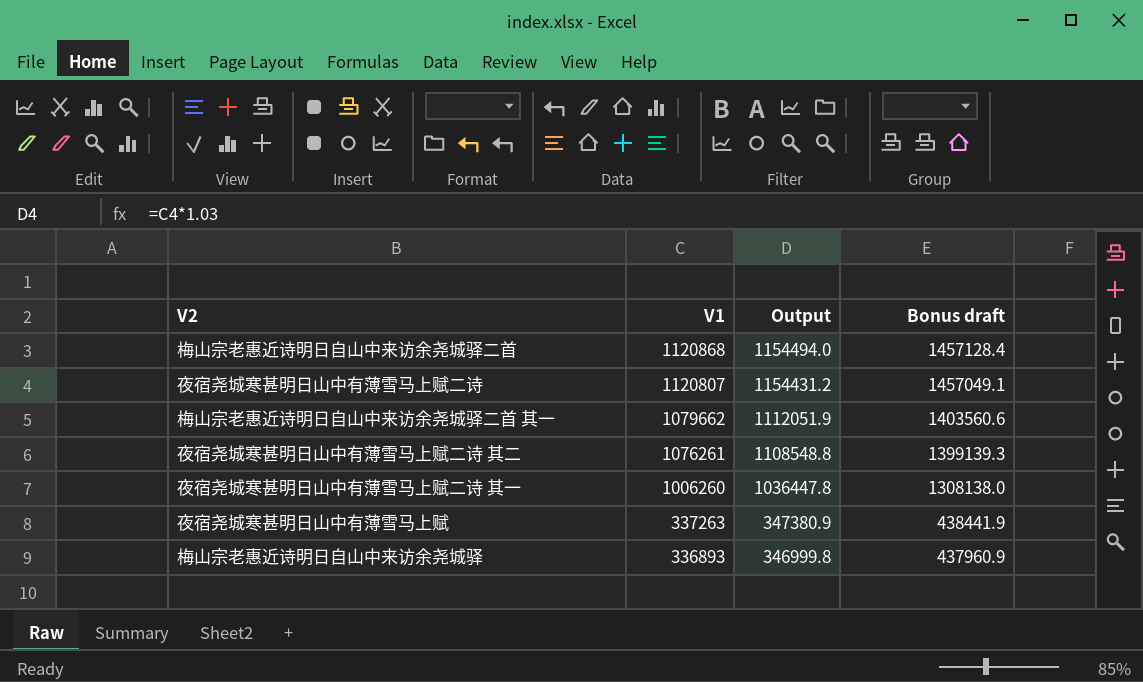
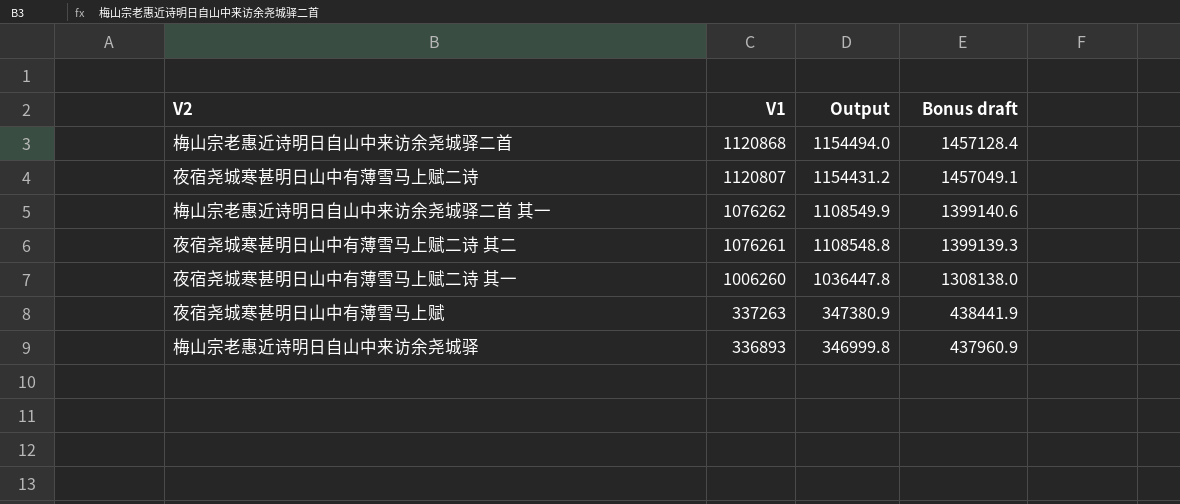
梅山宗老惠近诗明日自山中来访余尧城驿二首 其一 | V1: 1079662 -> 1076262
梅山宗老惠近诗明日自山中来访余尧城驿二首 其一 | Output: 1112051.9 -> 1108549.9
梅山宗老惠近诗明日自山中来访余尧城驿二首 其一 | Bonus draft: 1403560.6 -> 1399140.6

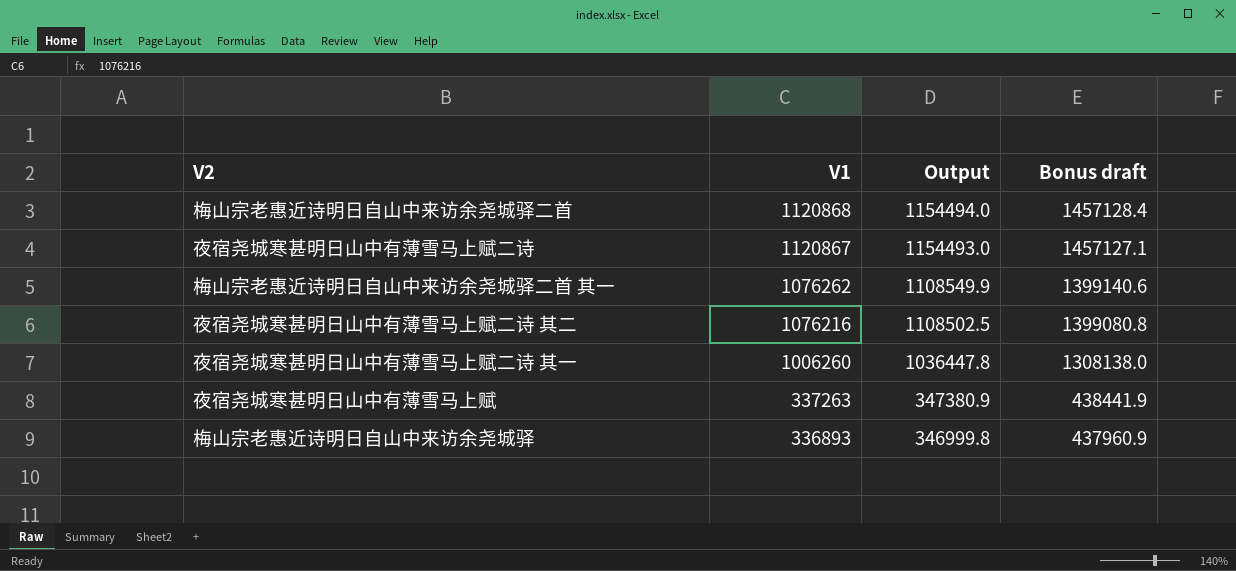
夜宿尧城寒甚明日山中有薄雪马上赋二诗 | V1: 1120807 -> 1120867
夜宿尧城寒甚明日山中有薄雪马上赋二诗 | Output: 1154431.2 -> 1154493.0
夜宿尧城寒甚明日山中有薄雪马上赋二诗 | Bonus draft: 1457049.1 -> 1457127.1
夜宿尧城寒甚明日山中有薄雪马上赋二诗 其二 | V1: 1076261 -> 1076216
夜宿尧城寒甚明日山中有薄雪马上赋二诗 其二 | Output: 1108548.8 -> 1108502.5
夜宿尧城寒甚明日山中有薄雪马上赋二诗 其二 | Bonus draft: 1399139.3 -> 1399080.8

